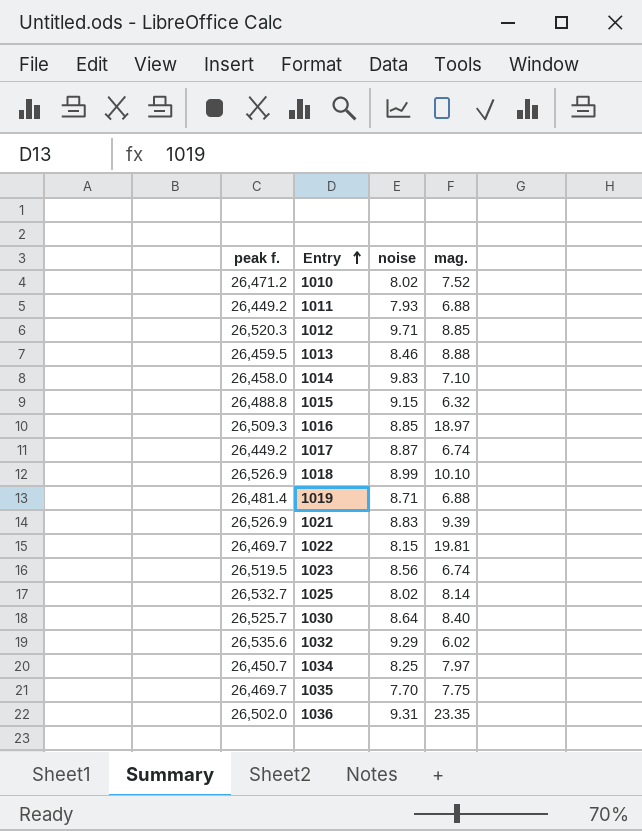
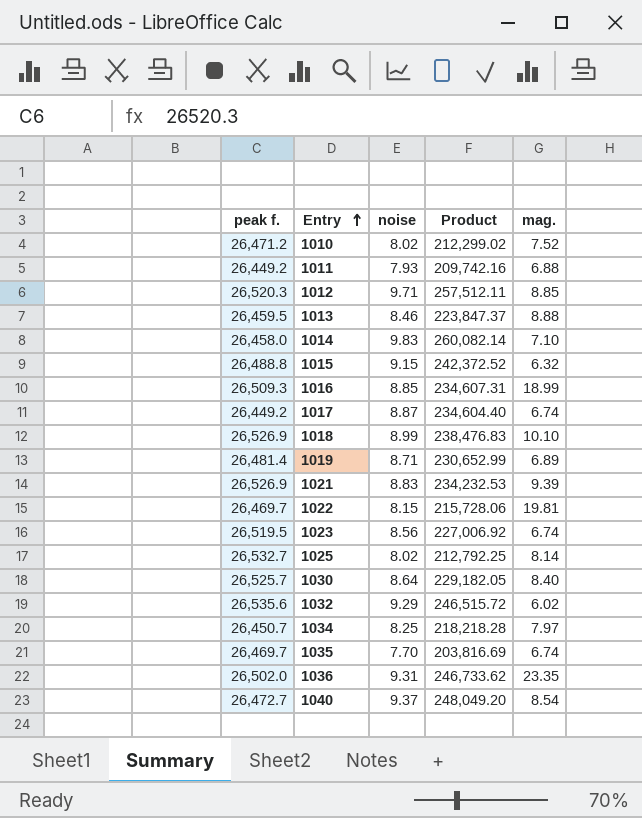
column Product | formula: none -> [peak f.] * [noise]
1016 | mag.: 18.97 -> 18.99
1019 | mag.: 6.88 -> 6.89
1035 | mag.: 7.75 -> 6.74
row 1040: none -> 26,472.7 | 9.37 | 248,049.20 | 8.54

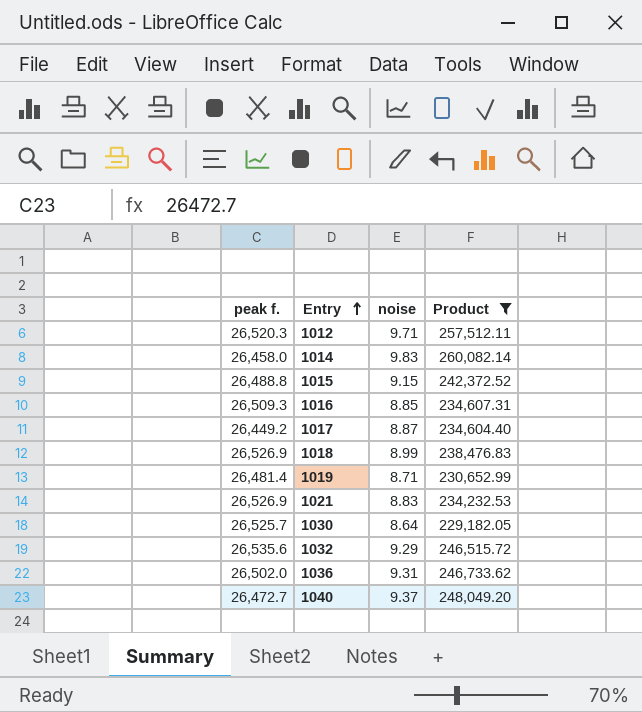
filter: none -> Product >= 229,182.05
column mag. | position: 5 -> none

